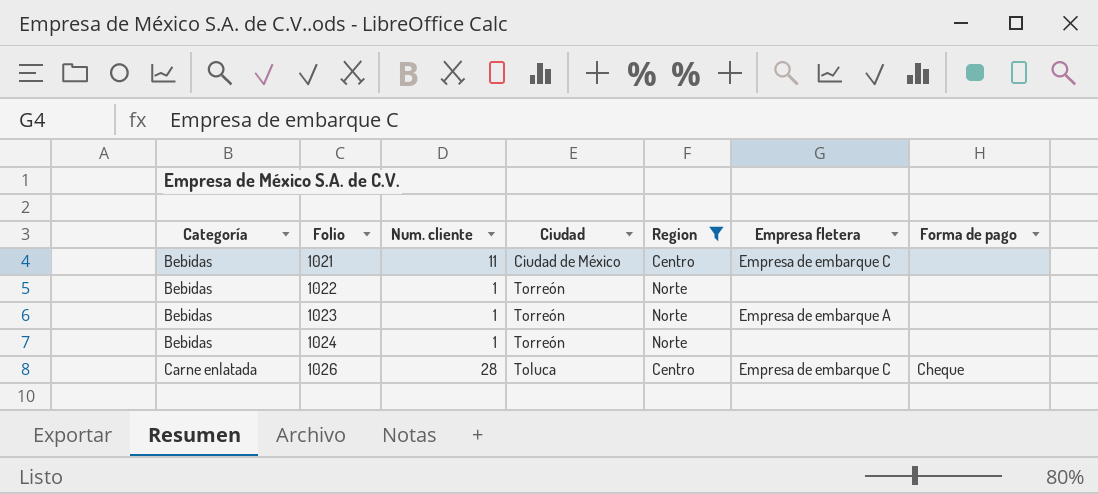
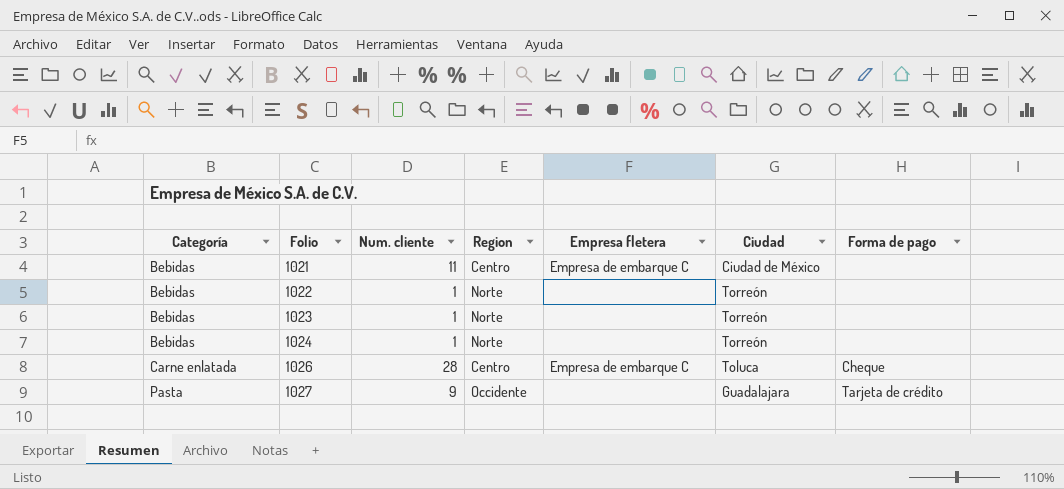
filter: Region != Occidente -> none
column Ciudad | position: 4 -> 6
1023 | Empresa fletera: Empresa de embarque A -> none

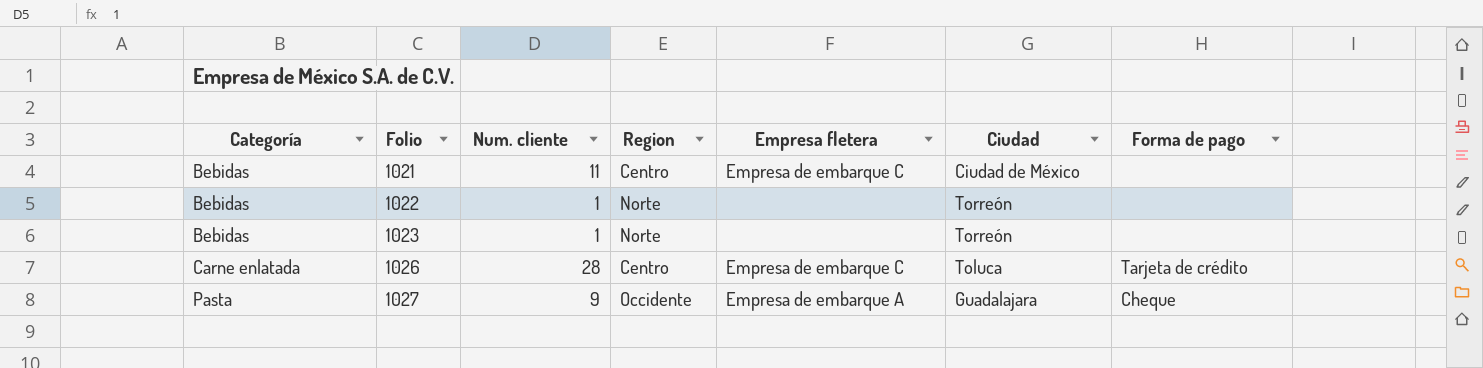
row 1024: Bebidas | 1 | Norte | none | Torreón | none -> none
1026 | Forma de pago: Cheque -> Tarjeta de crédito
1027 | Empresa fletera: none -> Empresa de embarque A
1027 | Forma de pago: Tarjeta de crédito -> Cheque

